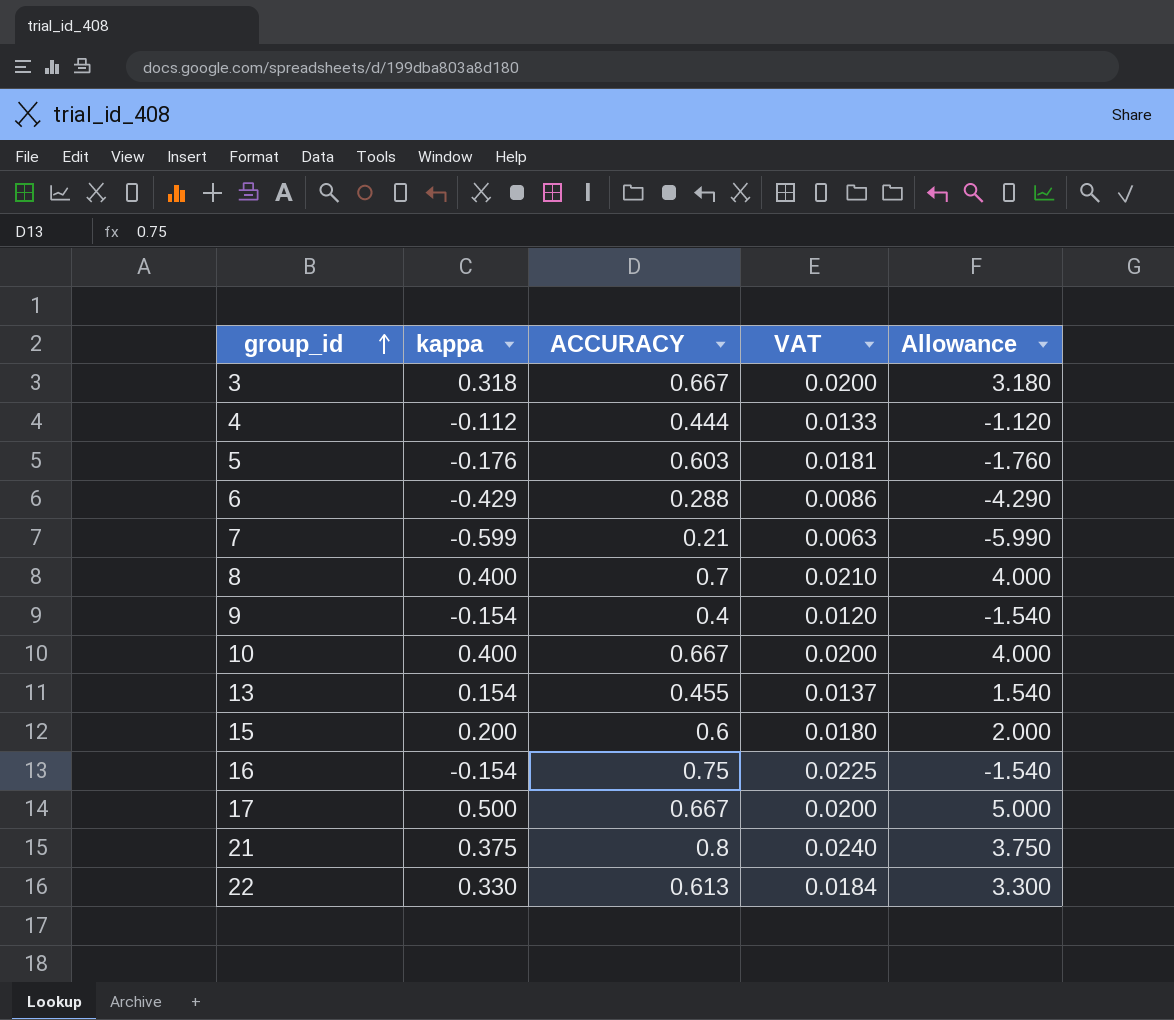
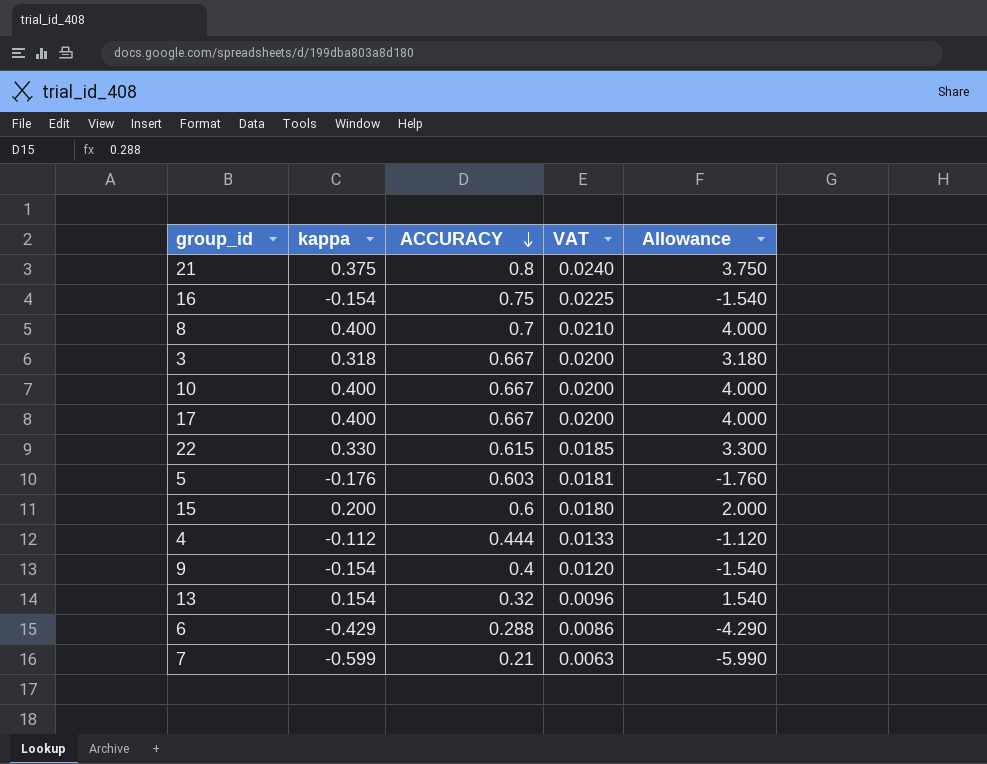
row order: group_id ascending -> ACCURACY descending
17 | kappa: 0.500 -> 0.400
17 | Allowance: 5.000 -> 4.000
22 | ACCURACY: 0.613 -> 0.615
22 | VAT: 0.0184 -> 0.0185
13 | ACCURACY: 0.455 -> 0.32
13 | VAT: 0.0137 -> 0.0096

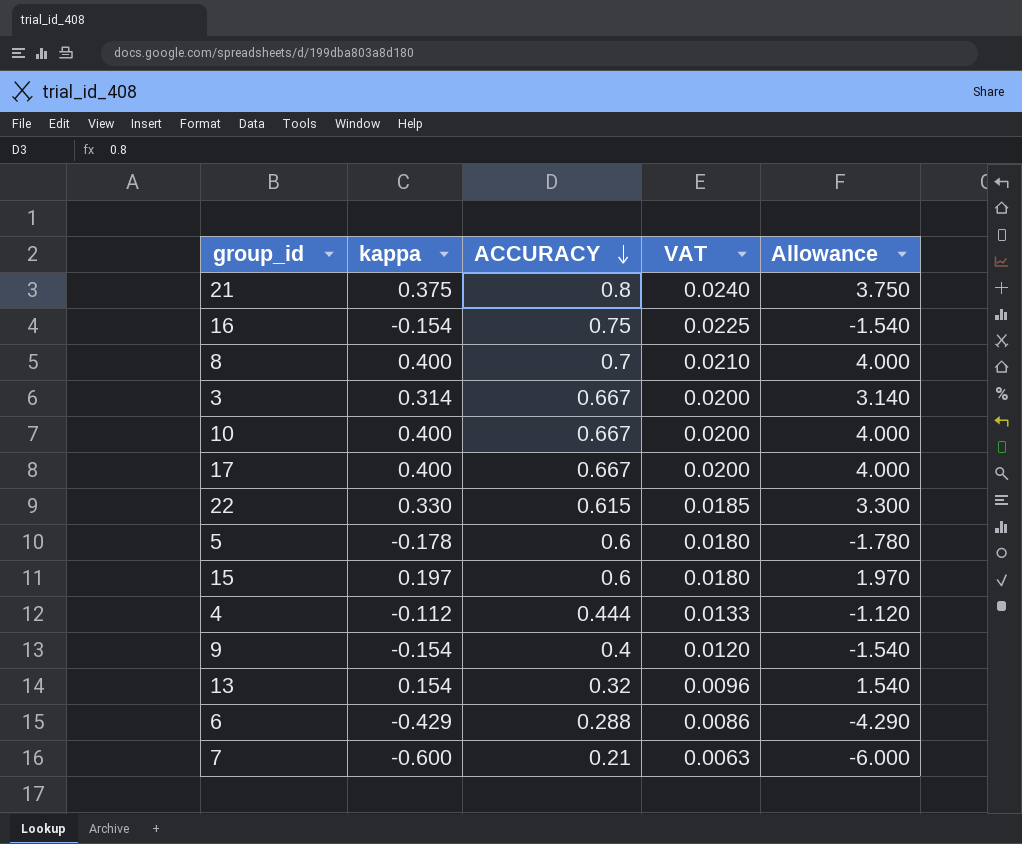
3 | kappa: 0.318 -> 0.314
3 | Allowance: 3.180 -> 3.140
5 | kappa: -0.176 -> -0.178
5 | ACCURACY: 0.603 -> 0.6
5 | VAT: 0.0181 -> 0.0180
5 | Allowance: -1.760 -> -1.780
15 | kappa: 0.200 -> 0.197
15 | Allowance: 2.000 -> 1.970
7 | kappa: -0.599 -> -0.600
7 | Allowance: -5.990 -> -6.000

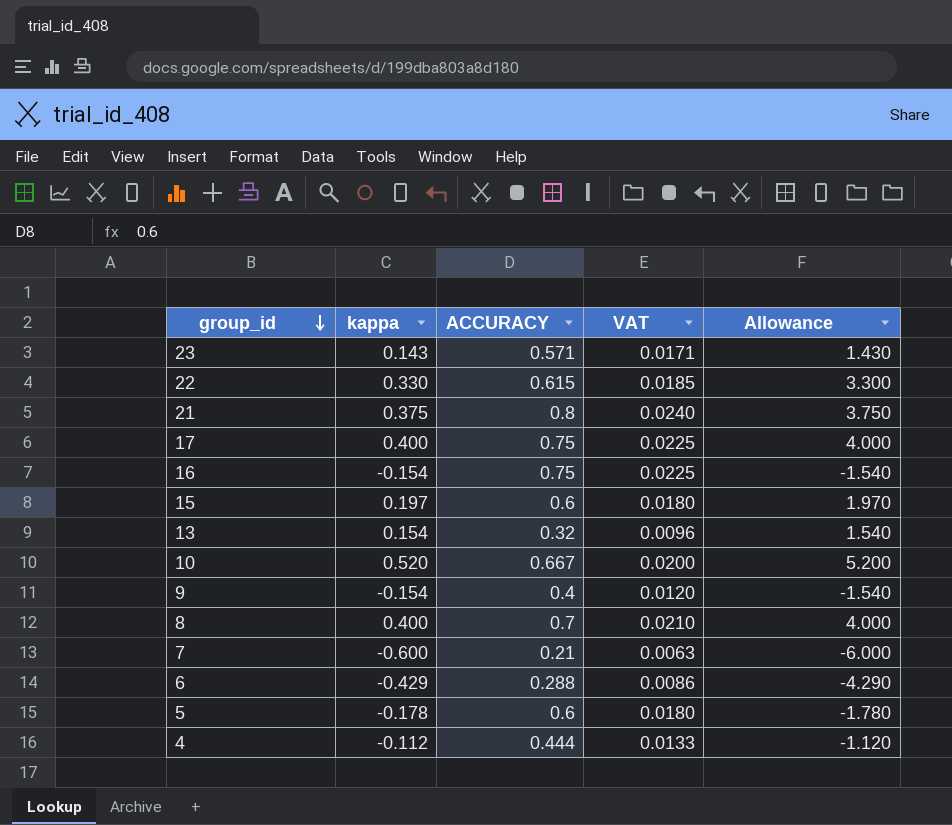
row order: ACCURACY descending -> group_id descending
row 3: 0.314 | 0.667 | 0.0200 | 3.140 -> none
row 23: none -> 0.143 | 0.571 | 0.0171 | 1.430
17 | ACCURACY: 0.667 -> 0.75
17 | VAT: 0.0200 -> 0.0225
10 | kappa: 0.400 -> 0.520
10 | Allowance: 4.000 -> 5.200

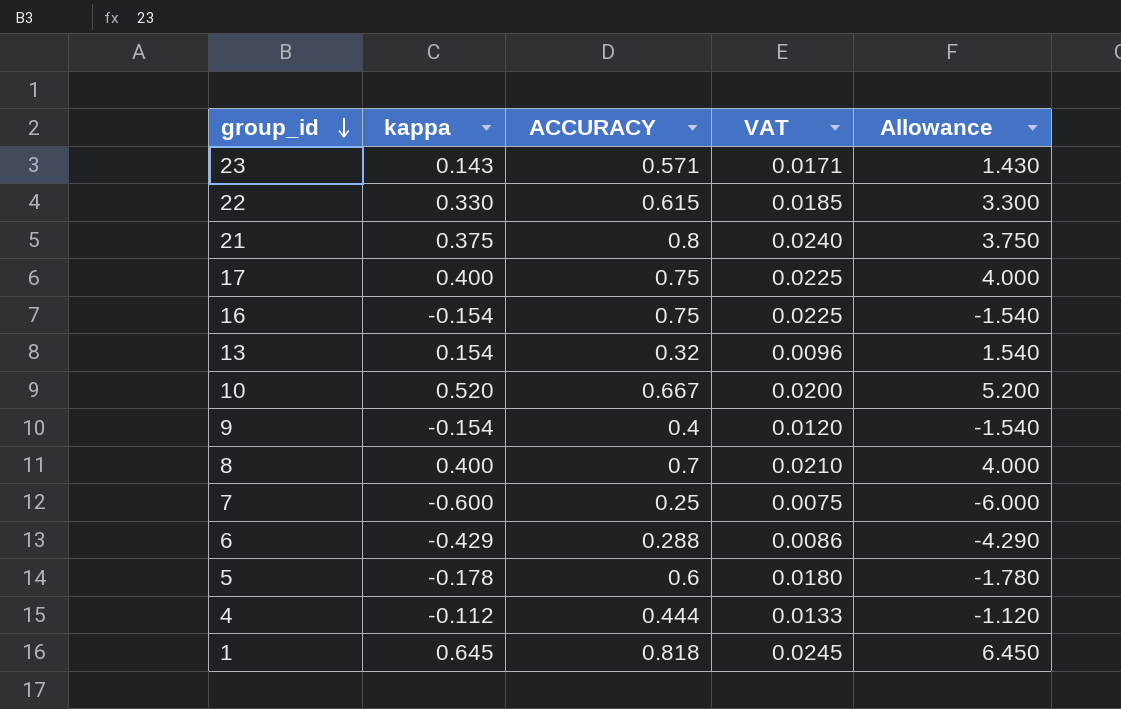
row 15: 0.197 | 0.6 | 0.0180 | 1.970 -> none
7 | ACCURACY: 0.21 -> 0.25
7 | VAT: 0.0063 -> 0.0075
row 1: none -> 0.645 | 0.818 | 0.0245 | 6.450

